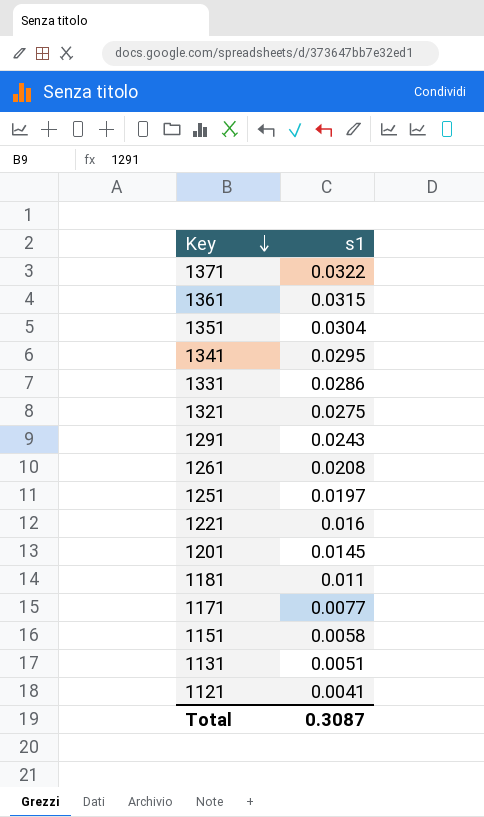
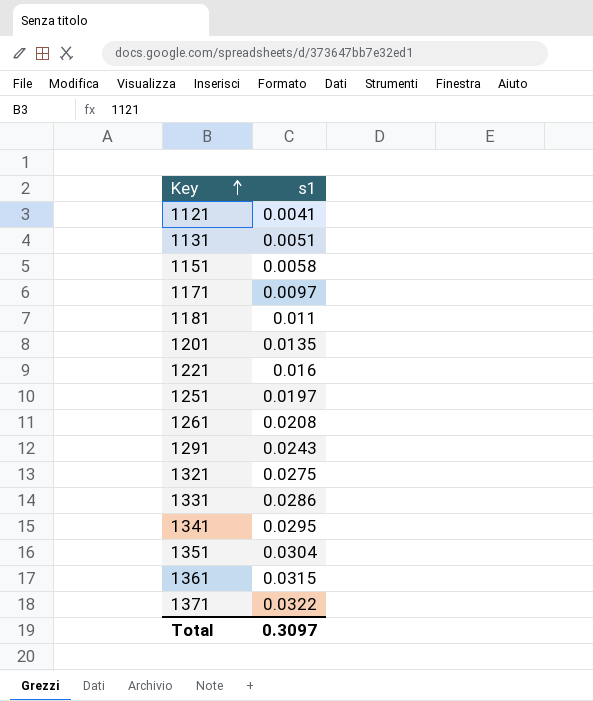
row order: Key descending -> Key ascending
1171 | s1: 0.0077 -> 0.0097
1201 | s1: 0.0145 -> 0.0135
Total | s1: 0.3087 -> 0.3097

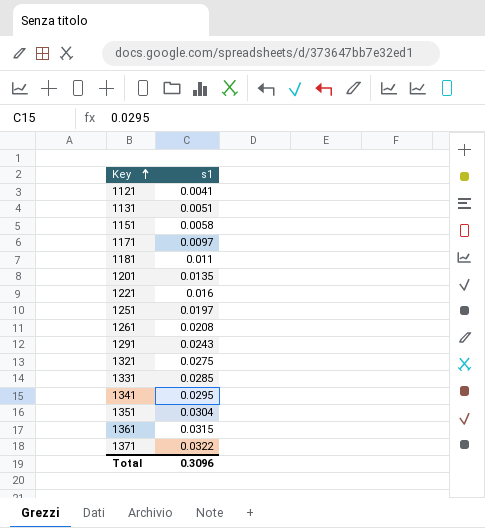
1331 | s1: 0.0286 -> 0.0285
Total | s1: 0.3097 -> 0.3096

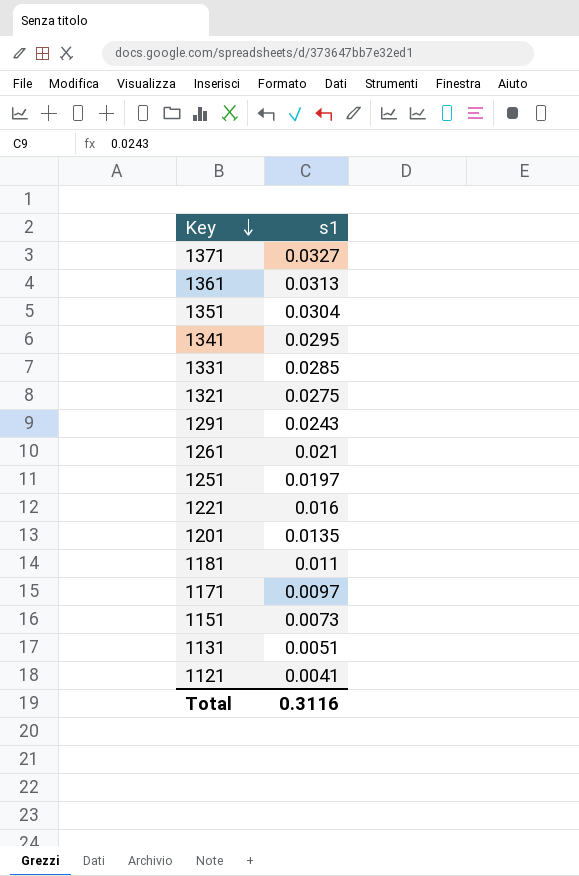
row order: Key ascending -> Key descending
1371 | s1: 0.0322 -> 0.0327
1361 | s1: 0.0315 -> 0.0313
1261 | s1: 0.0208 -> 0.021
1151 | s1: 0.0058 -> 0.0073
Total | s1: 0.3096 -> 0.3116

